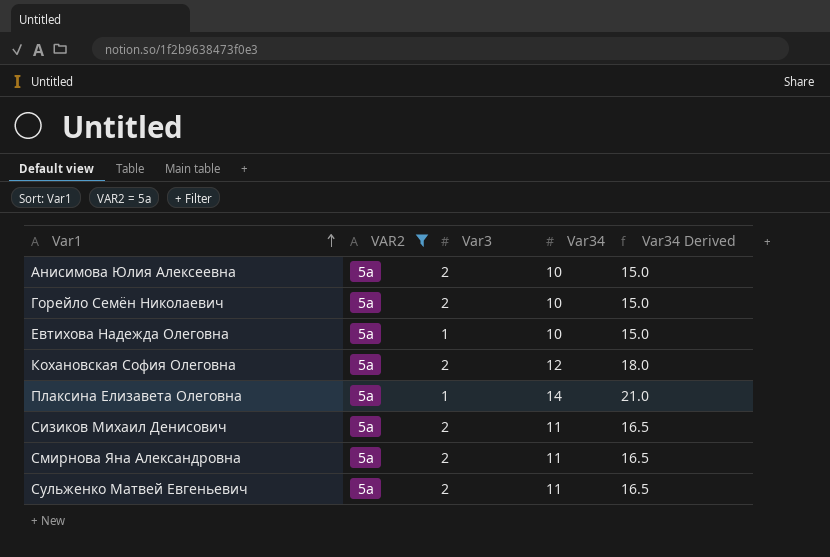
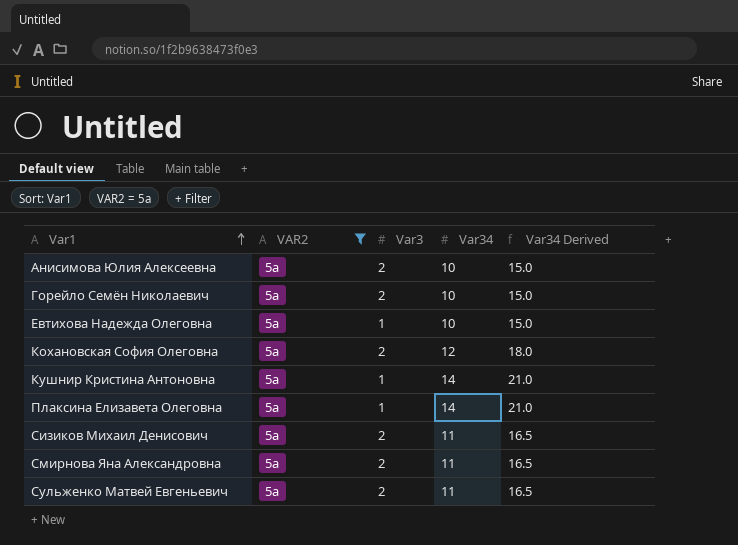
row Кушнир Кристина Антоновна: none -> 5а | 1 | 14 | 21.0

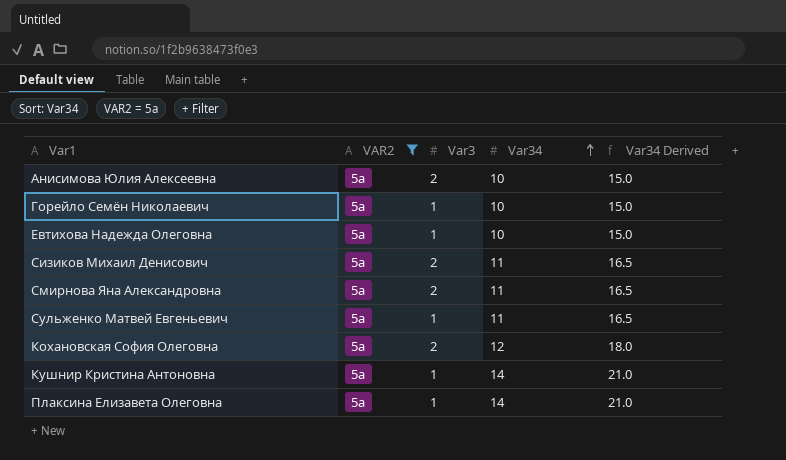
row order: Var1 ascending -> Var34 ascending
Горейло Семён Николаевич | Var3: 2 -> 1
Сульженко Матвей Евгеньевич | Var3: 2 -> 1

